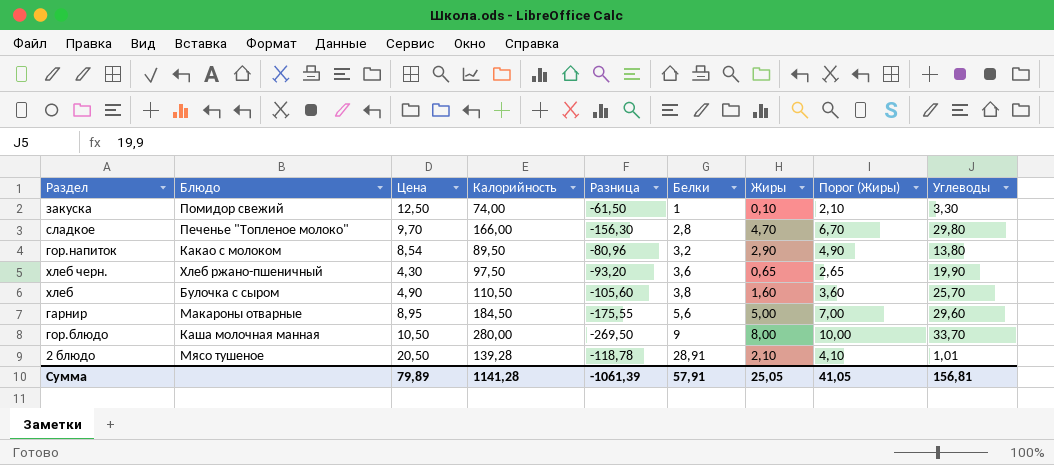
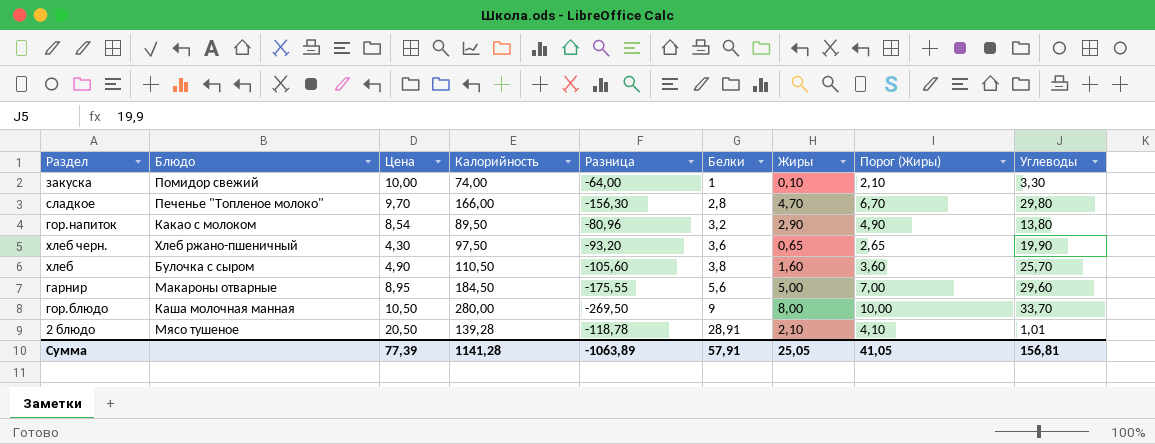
закуска | Цена: 12,50 -> 10,00
закуска | Разница: -61,50 -> -64,00
Сумма | Цена: 79,89 -> 77,39
Сумма | Разница: -1061,39 -> -1063,89

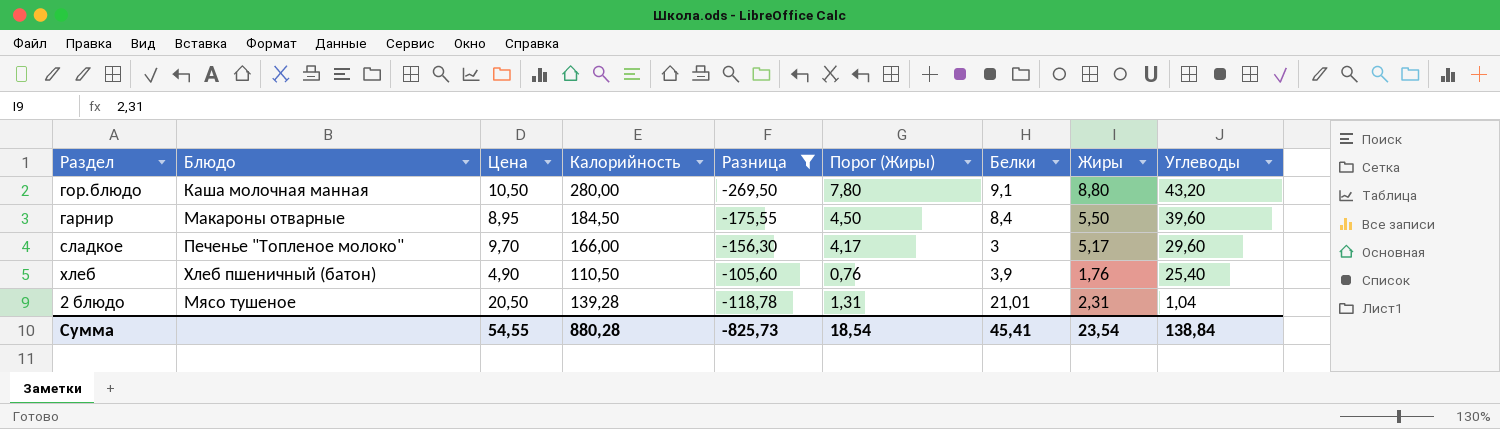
filter: none -> Разница <= -105,60
row order: Белки ascending -> Углеводы descending
column Порог (Жиры) | formula: [Жиры] + 2 -> [Жиры] - 1
column Порог (Жиры) | position: 8 -> 6
гор.блюдо | Белки: 9 -> 9,1
гор.блюдо | Жиры: 8,00 -> 8,80
гор.блюдо | Углеводы: 33,70 -> 43,20
гарнир | Белки: 5,6 -> 8,4
гарнир | Жиры: 5,00 -> 5,50
гарнир | Углеводы: 29,60 -> 39,60
сладкое | Белки: 2,8 -> 3
сладкое | Жиры: 4,70 -> 5,17
сладкое | Углеводы: 29,80 -> 29,60
хлеб | Блюдо: Булочка с сыром -> Хлеб пшеничный (батон)
хлеб | Белки: 3,8 -> 3,9
хлеб | Жиры: 1,60 -> 1,76
хлеб | Углеводы: 25,70 -> 25,40
2 блюдо | Белки: 28,91 -> 21,01
2 блюдо | Жиры: 2,10 -> 2,31
2 блюдо | Углеводы: 1,01 -> 1,04
Сумма | Цена: 77,39 -> 54,55
Сумма | Калорийность: 1141,28 -> 880,28
Сумма | Разница: -1063,89 -> -825,73
Сумма | Порог (Жиры): 41,05 -> 18,54
Сумма | Белки: 57,91 -> 45,41
Сумма | Жиры: 25,05 -> 23,54
Сумма | Углеводы: 156,81 -> 138,84

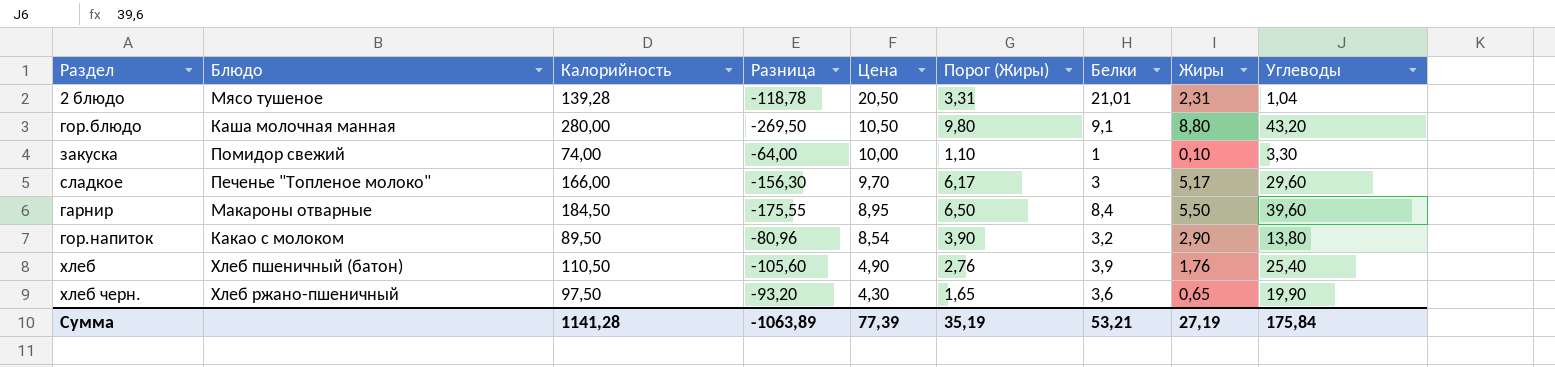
filter: Разница <= -105,60 -> none
row order: Углеводы descending -> Цена descending
column Цена | position: 3 -> 5
column Порог (Жиры) | formula: [Жиры] - 1 -> [Жиры] + 1
Сумма | Калорийность: 880,28 -> 1141,28
Сумма | Разница: -825,73 -> -1063,89
Сумма | Цена: 54,55 -> 77,39
Сумма | Порог (Жиры): 18,54 -> 35,19
Сумма | Белки: 45,41 -> 53,21
Сумма | Жиры: 23,54 -> 27,19
Сумма | Углеводы: 138,84 -> 175,84

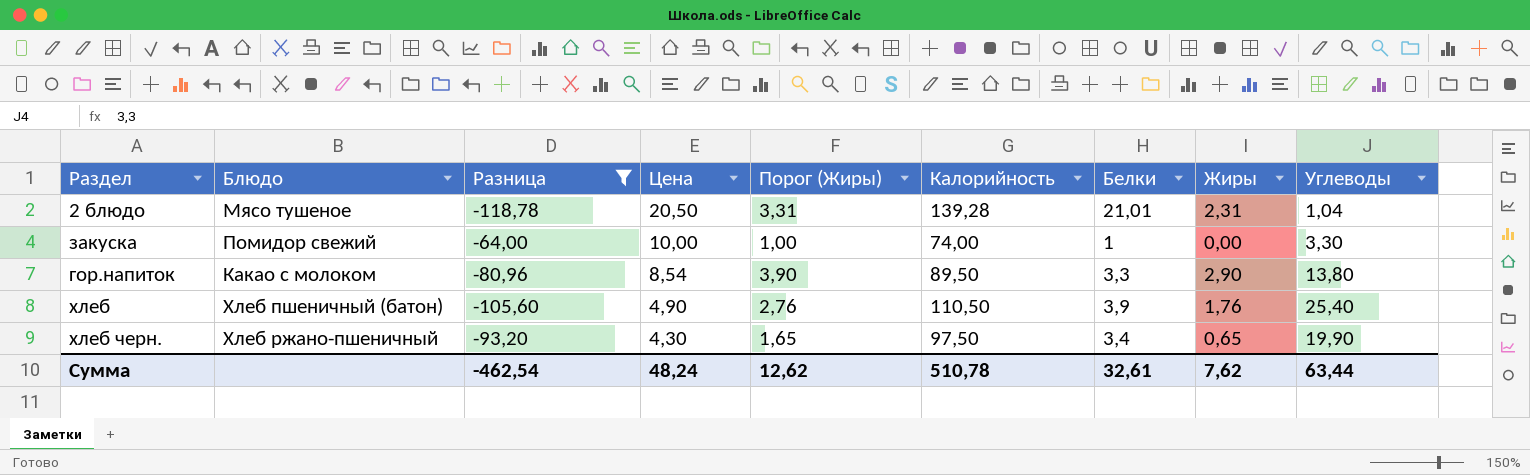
filter: none -> Разница >= -118,78
column Калорийность | position: 3 -> 6
закуска | Порог (Жиры): 1,10 -> 1,00
закуска | Жиры: 0,10 -> 0,00
гор.напиток | Белки: 3,2 -> 3,3
хлеб черн. | Белки: 3,6 -> 3,4
Сумма | Разница: -1063,89 -> -462,54
Сумма | Цена: 77,39 -> 48,24
Сумма | Порог (Жиры): 35,19 -> 12,62
Сумма | Калорийность: 1141,28 -> 510,78
Сумма | Белки: 53,21 -> 32,61
Сумма | Жиры: 27,19 -> 7,62
Сумма | Углеводы: 175,84 -> 63,44

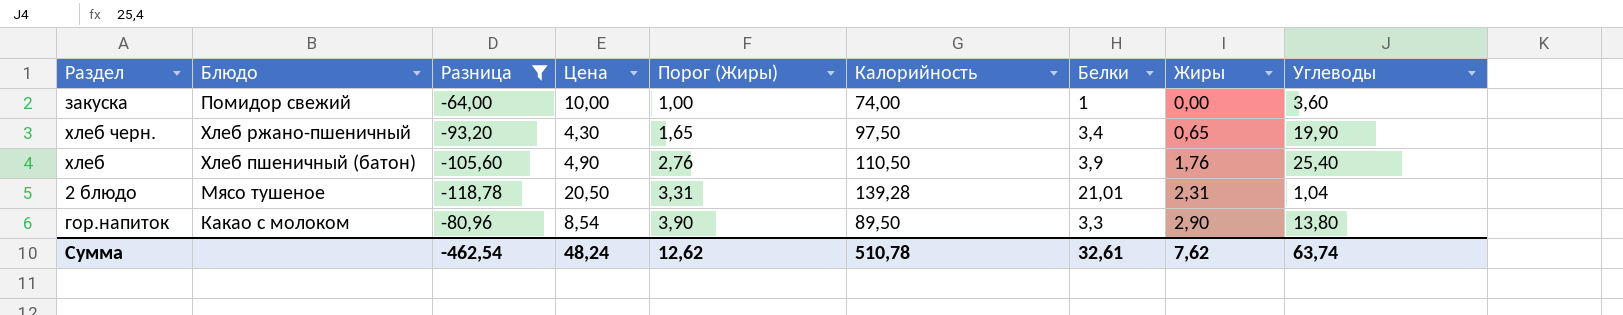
row order: Цена descending -> Порог (Жиры) ascending
закуска | Углеводы: 3,30 -> 3,60
Сумма | Углеводы: 63,44 -> 63,74

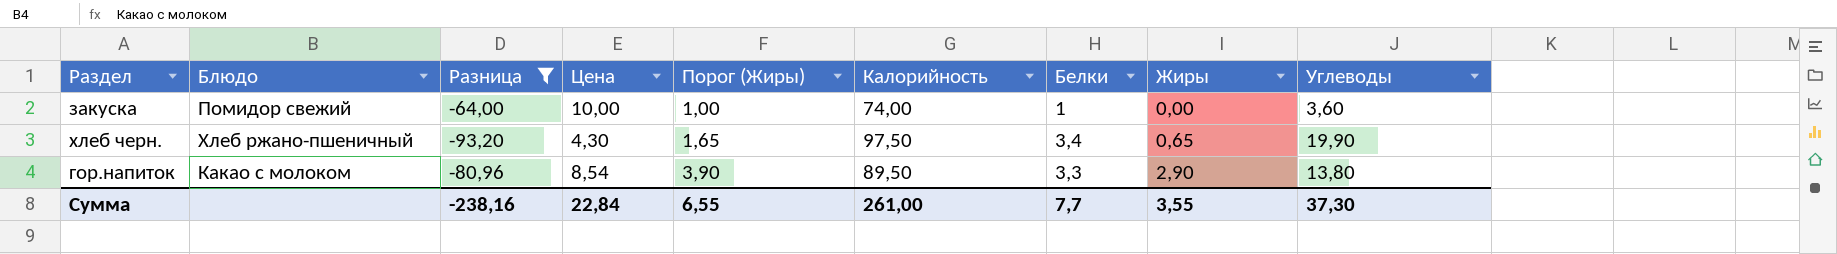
row хлеб: Хлеб пшеничный (батон) | -105,60 | 4,90 | 2,76 | 110,50 | 3,9 | 1,76 | 25,40 -> none
row 2 блюдо: Мясо тушеное | -118,78 | 20,50 | 3,31 | 139,28 | 21,01 | 2,31 | 1,04 -> none
Сумма | Разница: -462,54 -> -238,16
Сумма | Цена: 48,24 -> 22,84
Сумма | Порог (Жиры): 12,62 -> 6,55
Сумма | Калорийность: 510,78 -> 261,00
Сумма | Белки: 32,61 -> 7,7
Сумма | Жиры: 7,62 -> 3,55
Сумма | Углеводы: 63,74 -> 37,30

